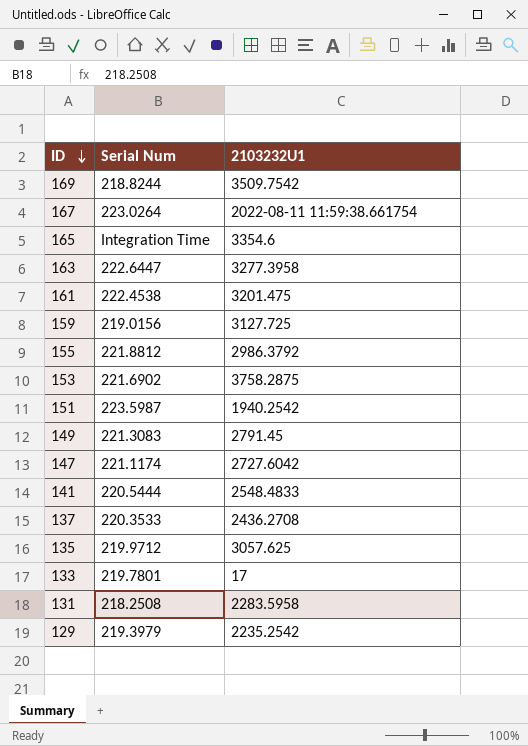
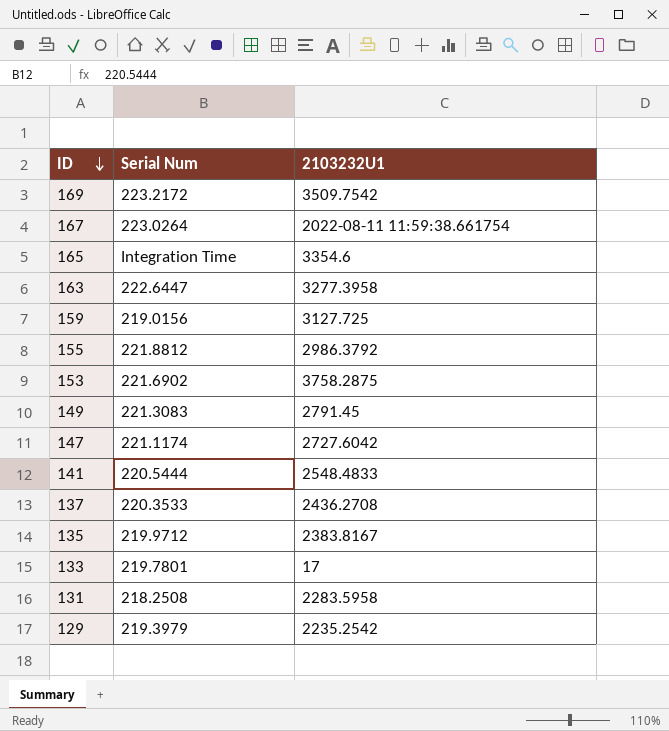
row 161: 222.4538 | 3201.475 -> none
row 151: 223.5987 | 1940.2542 -> none
169 | Serial Num: 218.8244 -> 223.2172
135 | 2103232U1: 3057.625 -> 2383.8167

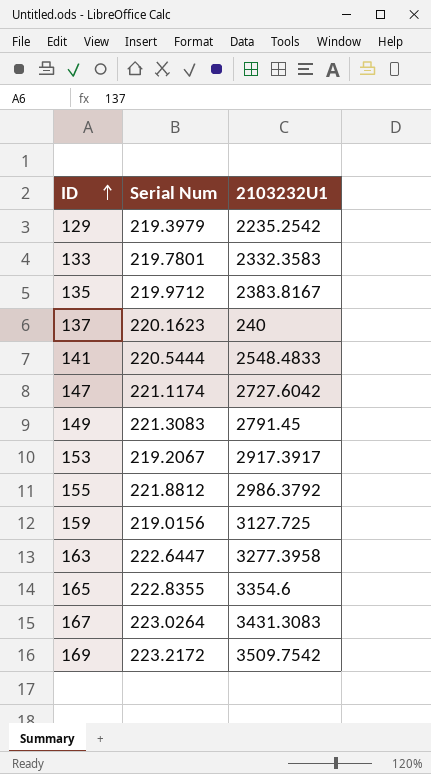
row order: ID descending -> ID ascending
row 131: 218.2508 | 2283.5958 -> none
133 | 2103232U1: 17 -> 2332.3583
137 | Serial Num: 220.3533 -> 220.1623
137 | 2103232U1: 2436.2708 -> 240
153 | Serial Num: 221.6902 -> 219.2067
153 | 2103232U1: 3758.2875 -> 2917.3917
165 | Serial Num: Integration Time -> 222.8355
167 | 2103232U1: 2022-08-11 11:59:38.661754 -> 3431.3083

